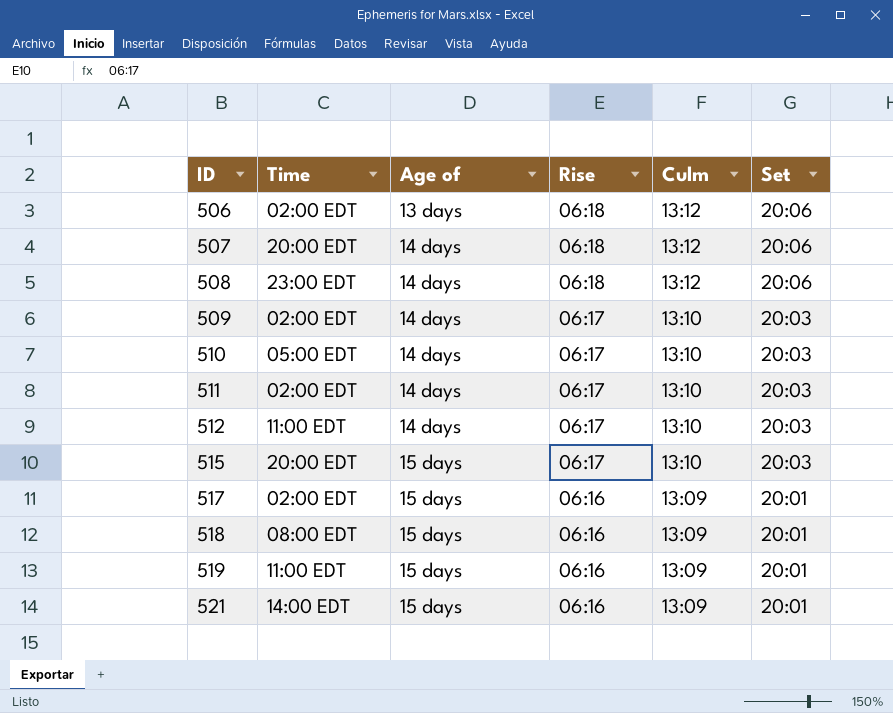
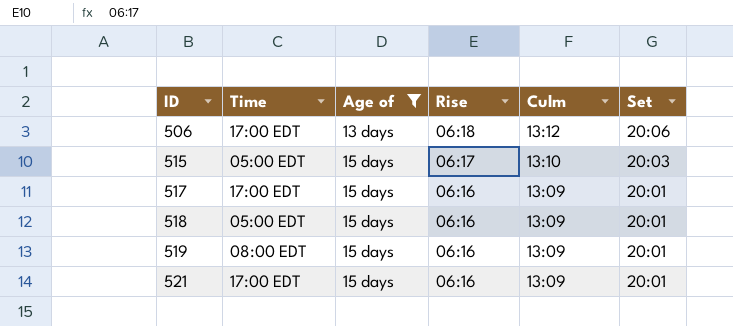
filter: none -> Age of != 14 days
506 | Time: 02:00 EDT -> 17:00 EDT
515 | Time: 20:00 EDT -> 05:00 EDT
517 | Time: 02:00 EDT -> 17:00 EDT
518 | Time: 08:00 EDT -> 05:00 EDT
519 | Time: 11:00 EDT -> 08:00 EDT
521 | Time: 14:00 EDT -> 17:00 EDT

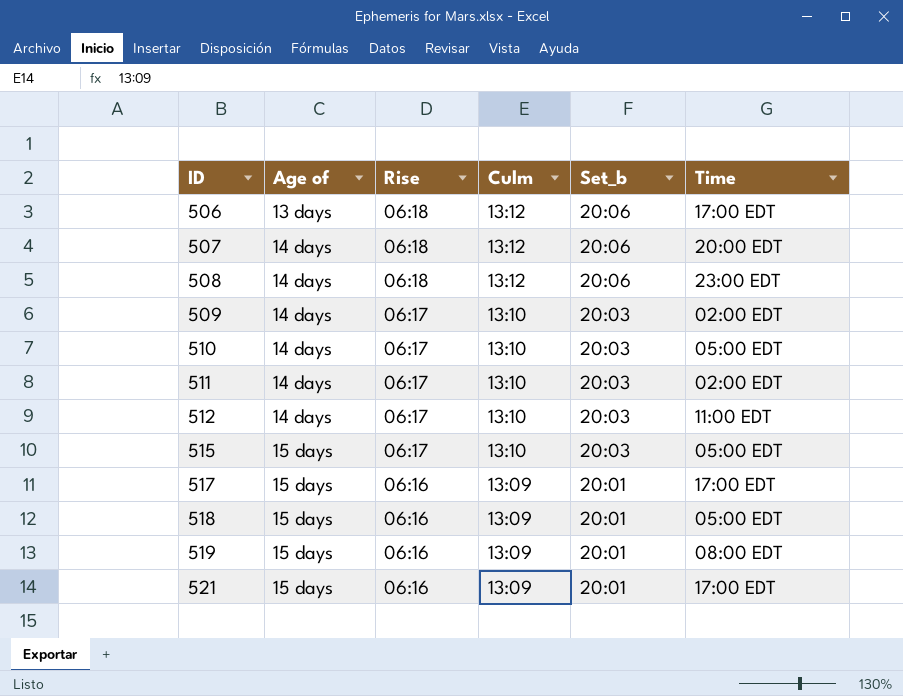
filter: Age of != 14 days -> none
column name: Set -> Set_b
column Time | position: 2 -> 6

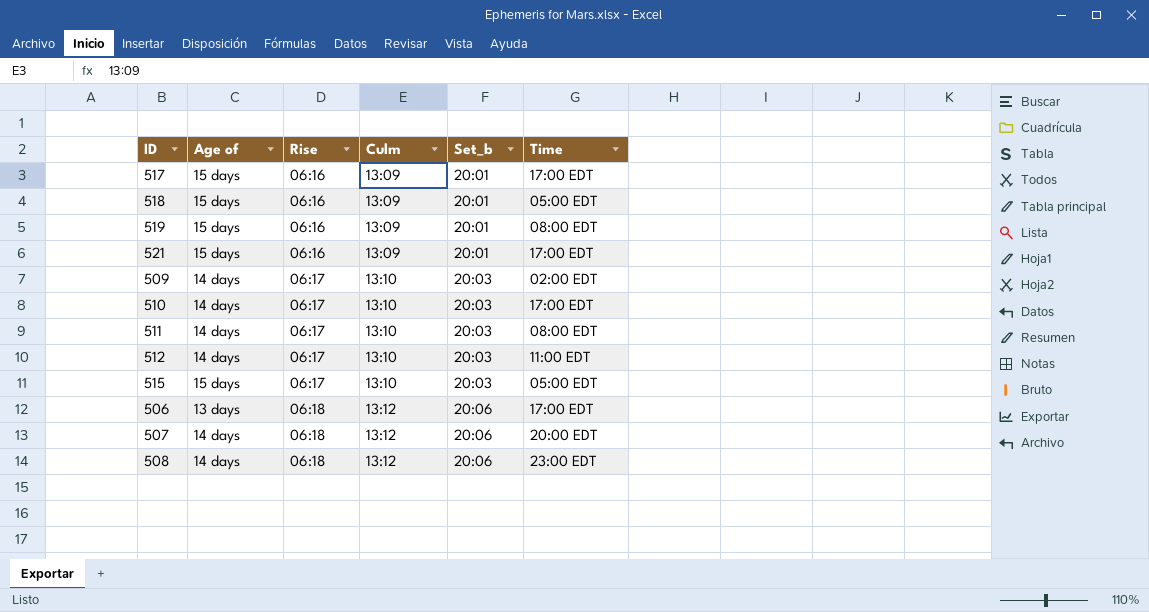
row order: ID ascending -> Rise ascending
510 | Time: 05:00 EDT -> 17:00 EDT
511 | Time: 02:00 EDT -> 08:00 EDT

